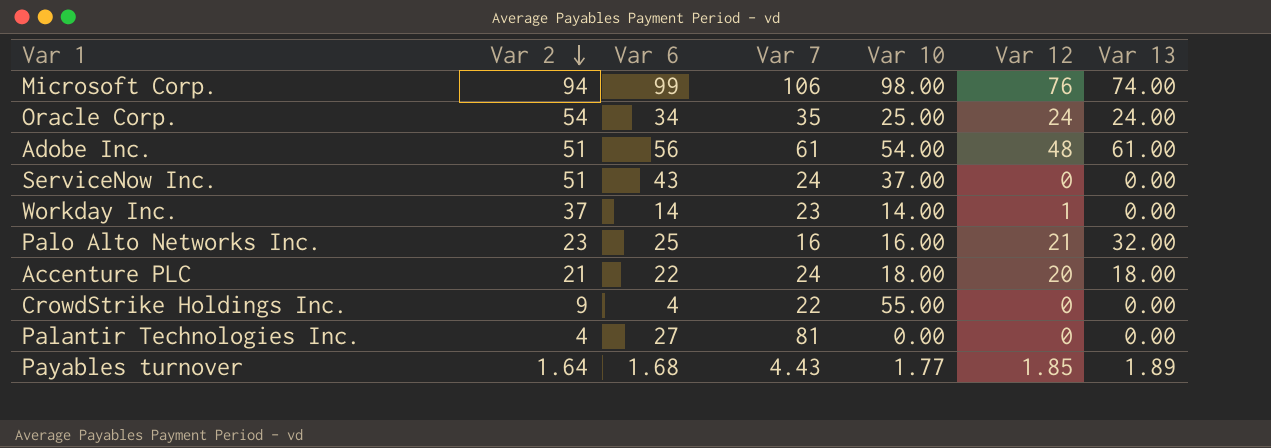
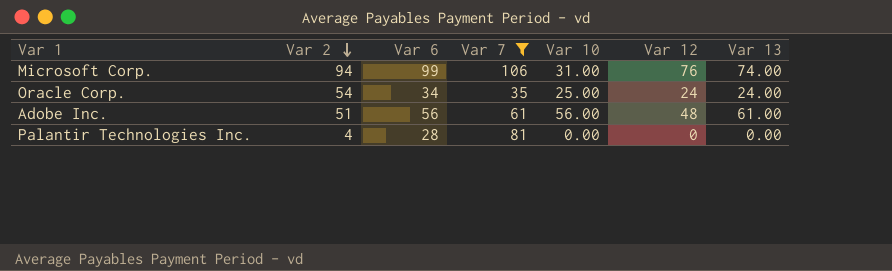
filter: none -> Var 7 >= 35
Microsoft Corp. | Var 10: 98.00 -> 31.00
Adobe Inc. | Var 10: 54.00 -> 56.00
Palantir Technologies Inc. | Var 6: 27 -> 28

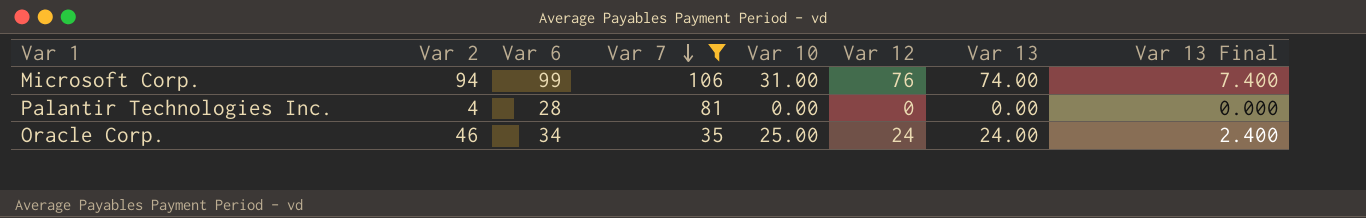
row order: Var 2 descending -> Var 7 descending
column Var 13 Final | formula: none -> [Var 13] * 0.1
row Adobe Inc.: 51 | 56 | 61 | 56.00 | 48 | 61.00 -> none
Oracle Corp. | Var 2: 54 -> 46

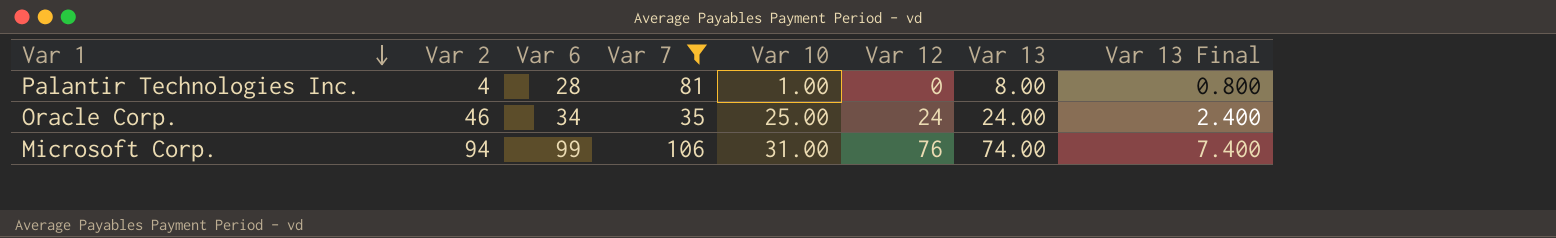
row order: Var 7 descending -> Var 1 descending
Palantir Technologies Inc. | Var 10: 0.00 -> 1.00
Palantir Technologies Inc. | Var 13: 0.00 -> 8.00
Palantir Technologies Inc. | Var 13 Final: 0.000 -> 0.800

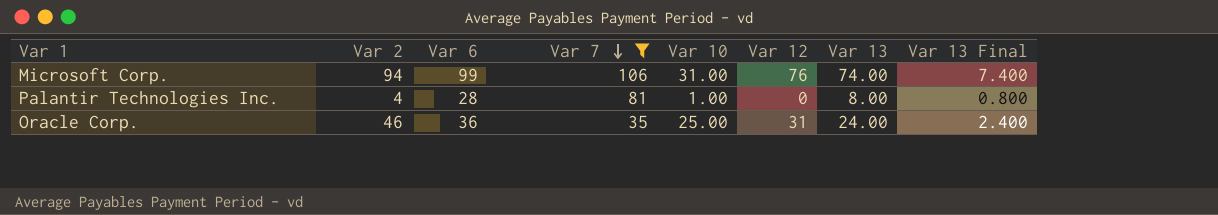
row order: Var 1 descending -> Var 7 descending
Oracle Corp. | Var 6: 34 -> 36
Oracle Corp. | Var 12: 24 -> 31

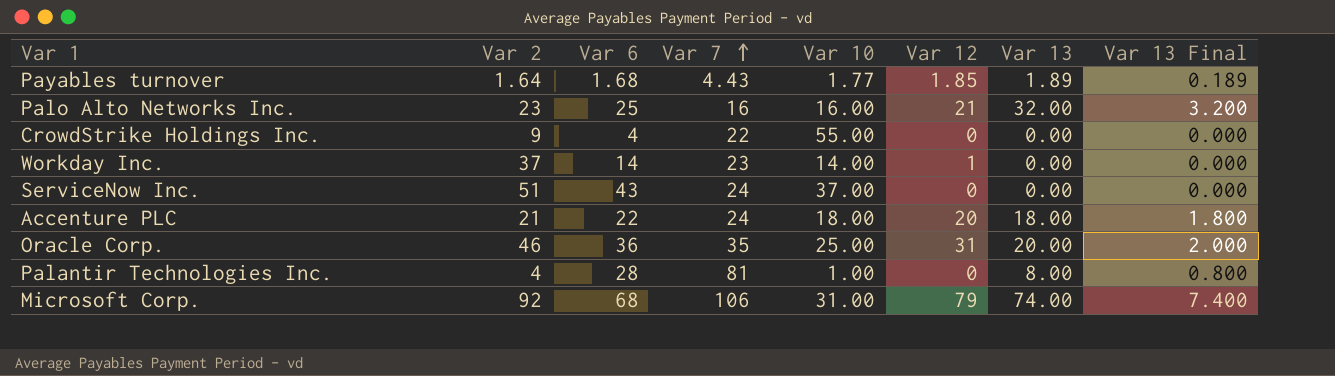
filter: Var 7 >= 35 -> none
row order: Var 7 descending -> Var 7 ascending
Oracle Corp. | Var 13: 24.00 -> 20.00
Oracle Corp. | Var 13 Final: 2.400 -> 2.000
Microsoft Corp. | Var 2: 94 -> 92
Microsoft Corp. | Var 6: 99 -> 68
Microsoft Corp. | Var 12: 76 -> 79

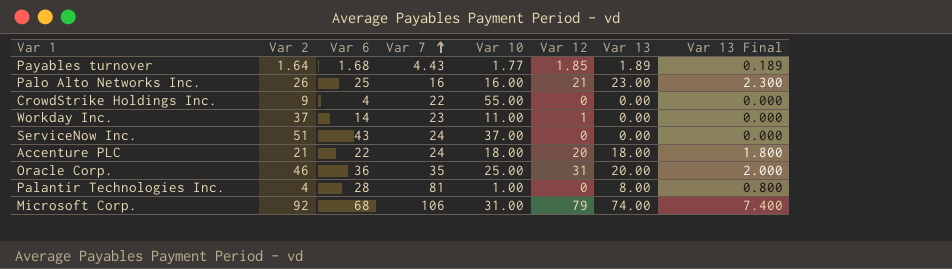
Palo Alto Networks Inc. | Var 2: 23 -> 26
Palo Alto Networks Inc. | Var 13: 32.00 -> 23.00
Palo Alto Networks Inc. | Var 13 Final: 3.200 -> 2.300
Workday Inc. | Var 10: 14.00 -> 11.00

